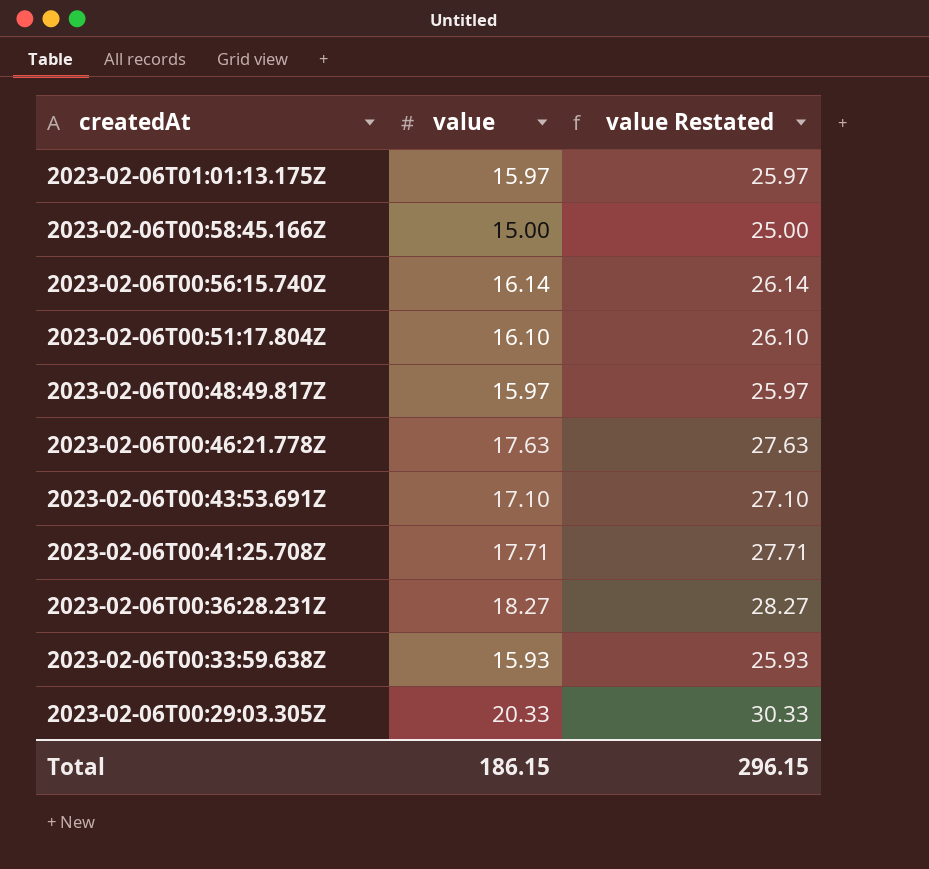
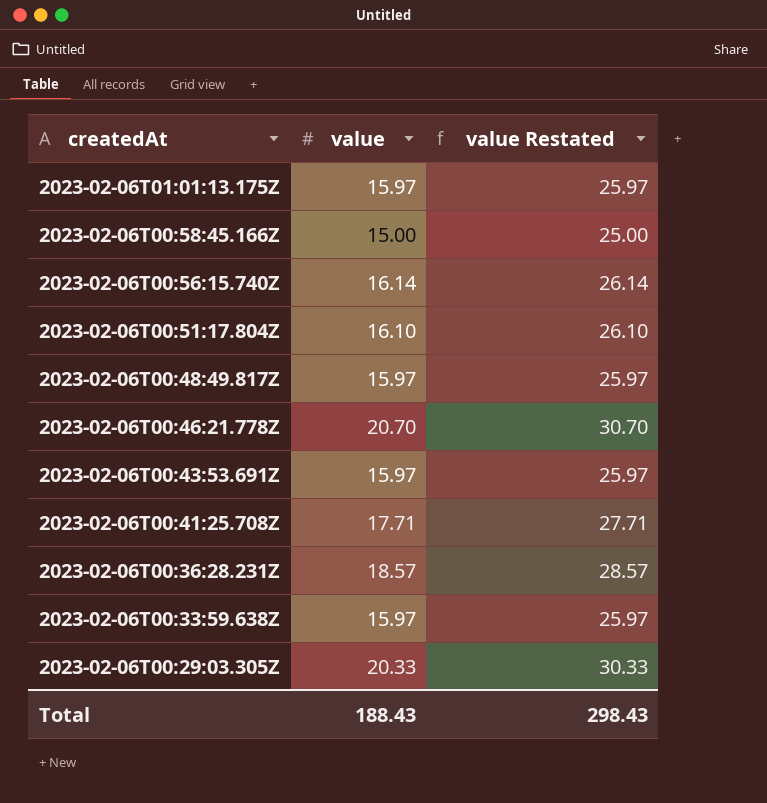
2023-02-06T00:46:21.778Z | value: 17.63 -> 20.70
2023-02-06T00:46:21.778Z | value Restated: 27.63 -> 30.70
2023-02-06T00:43:53.691Z | value: 17.10 -> 15.97
2023-02-06T00:43:53.691Z | value Restated: 27.10 -> 25.97
2023-02-06T00:36:28.231Z | value: 18.27 -> 18.57
2023-02-06T00:36:28.231Z | value Restated: 28.27 -> 28.57
2023-02-06T00:33:59.638Z | value: 15.93 -> 15.97
2023-02-06T00:33:59.638Z | value Restated: 25.93 -> 25.97
Total | value: 186.15 -> 188.43
Total | value Restated: 296.15 -> 298.43

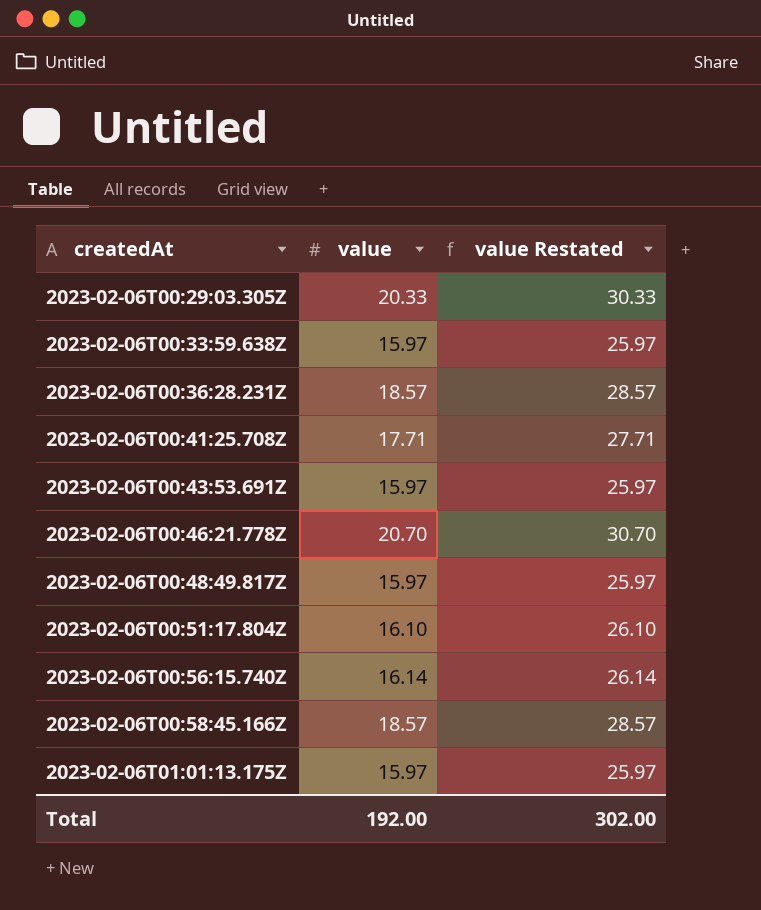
row order: createdAt descending -> createdAt ascending
2023-02-06T00:58:45.166Z | value: 15.00 -> 18.57
2023-02-06T00:58:45.166Z | value Restated: 25.00 -> 28.57
Total | value: 188.43 -> 192.00
Total | value Restated: 298.43 -> 302.00

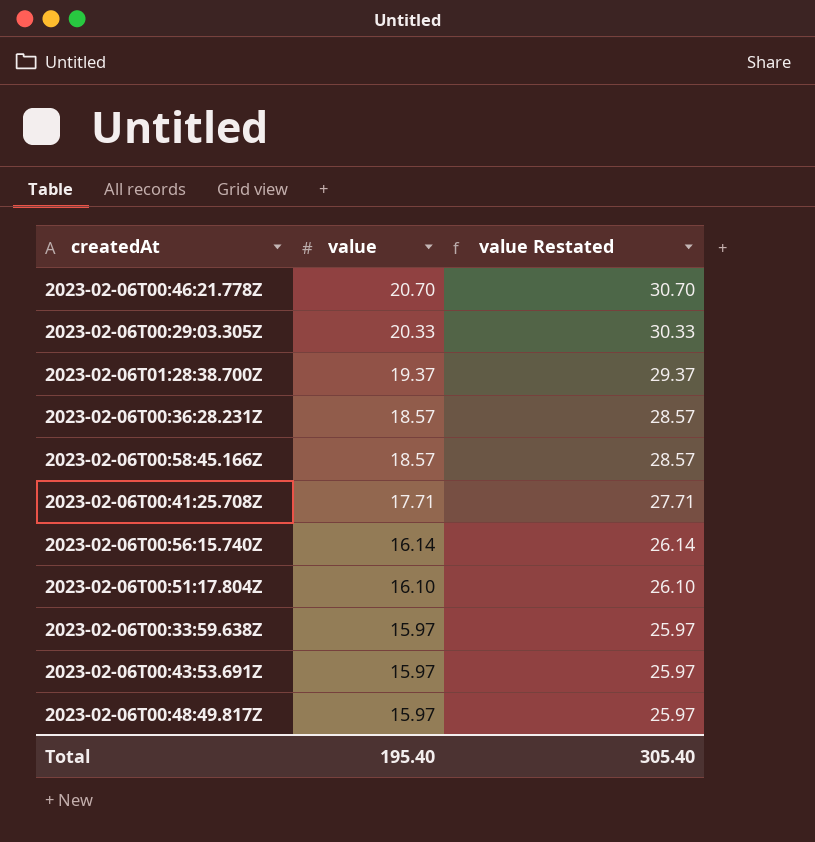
row order: createdAt ascending -> value descending
row 2023-02-06T01:01:13.175Z: 15.97 | 25.97 -> none
row 2023-02-06T01:28:38.700Z: none -> 19.37 | 29.37
Total | value: 192.00 -> 195.40
Total | value Restated: 302.00 -> 305.40

